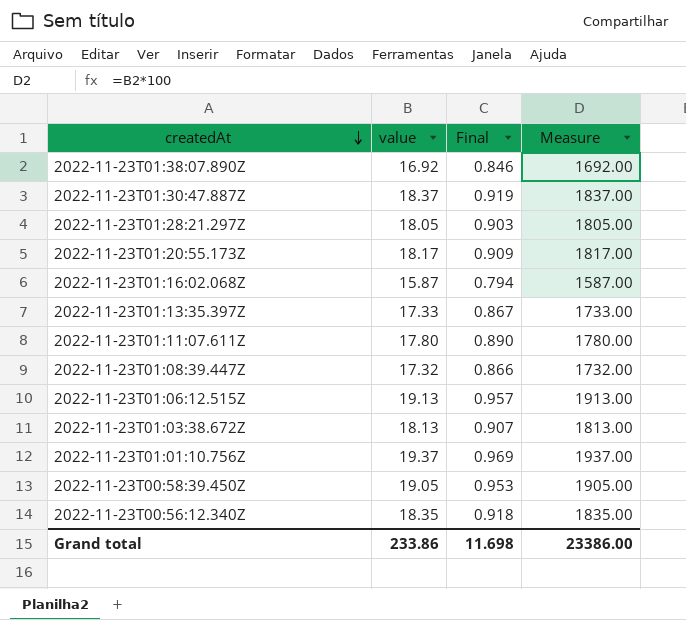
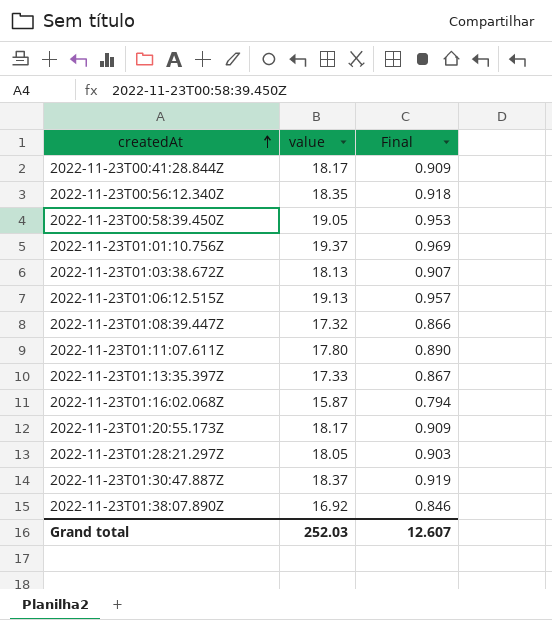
row order: createdAt descending -> createdAt ascending
column Measure | formula: [value] * 100 -> none
row 2022-11-23T00:41:28.844Z: none -> 18.17 | 0.909
Grand total | value: 233.86 -> 252.03
Grand total | Final: 11.698 -> 12.607

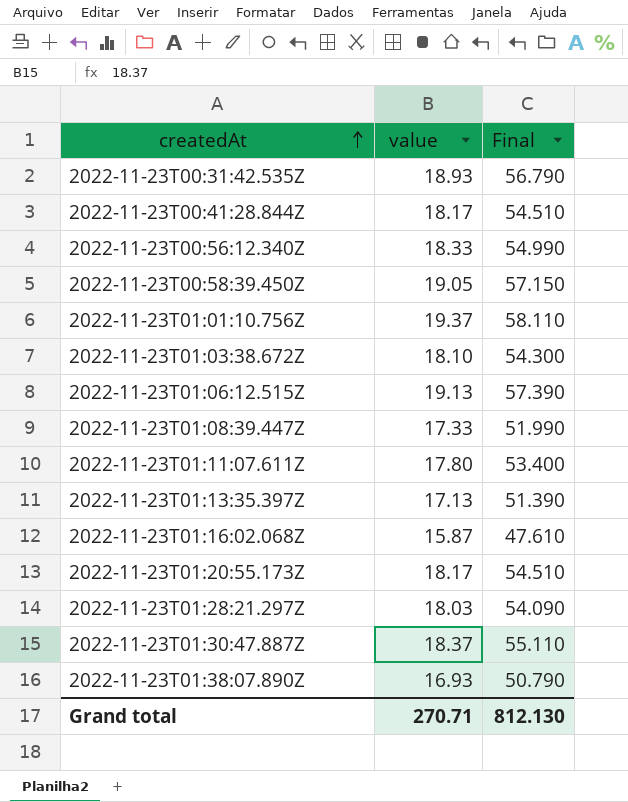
column Final | formula: [value] * 0.05 -> [value] * 3
row 2022-11-23T00:31:42.535Z: none -> 18.93 | 56.790
2022-11-23T00:56:12.340Z | value: 18.35 -> 18.33
2022-11-23T01:03:38.672Z | value: 18.13 -> 18.10
2022-11-23T01:08:39.447Z | value: 17.32 -> 17.33
2022-11-23T01:13:35.397Z | value: 17.33 -> 17.13
2022-11-23T01:28:21.297Z | value: 18.05 -> 18.03
2022-11-23T01:38:07.890Z | value: 16.92 -> 16.93
Grand total | value: 252.03 -> 270.71
Grand total | Final: 12.607 -> 812.130

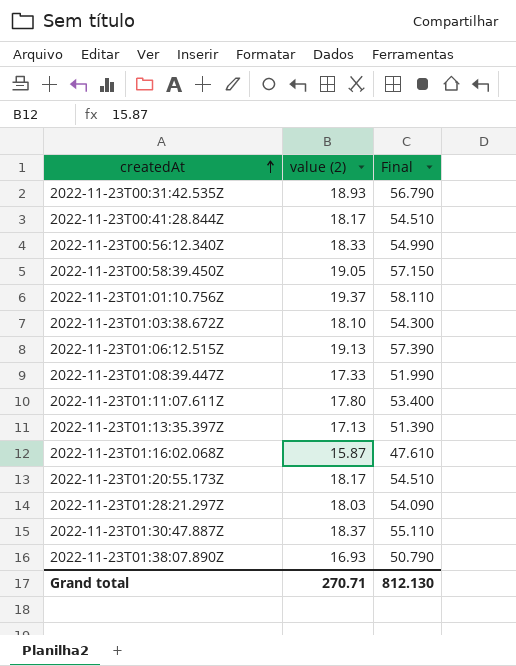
column name: value -> value (2)

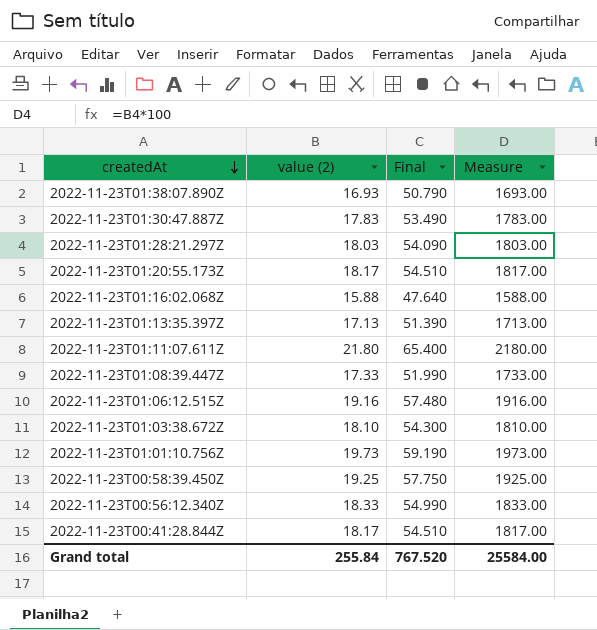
row order: createdAt ascending -> createdAt descending
column Measure | formula: none -> [value (2)] * 100
row 2022-11-23T00:31:42.535Z: 18.93 | 56.790 -> none
2022-11-23T01:30:47.887Z | value (2): 18.37 -> 17.83
2022-11-23T01:30:47.887Z | Final: 55.110 -> 53.490
2022-11-23T01:16:02.068Z | value (2): 15.87 -> 15.88
2022-11-23T01:16:02.068Z | Final: 47.610 -> 47.640
2022-11-23T01:11:07.611Z | value (2): 17.80 -> 21.80
2022-11-23T01:11:07.611Z | Final: 53.400 -> 65.400
2022-11-23T01:06:12.515Z | value (2): 19.13 -> 19.16
2022-11-23T01:06:12.515Z | Final: 57.390 -> 57.480
2022-11-23T01:01:10.756Z | value (2): 19.37 -> 19.73
2022-11-23T01:01:10.756Z | Final: 58.110 -> 59.190
2022-11-23T00:58:39.450Z | value (2): 19.05 -> 19.25
2022-11-23T00:58:39.450Z | Final: 57.150 -> 57.750
Grand total | value (2): 270.71 -> 255.84
Grand total | Final: 812.130 -> 767.520

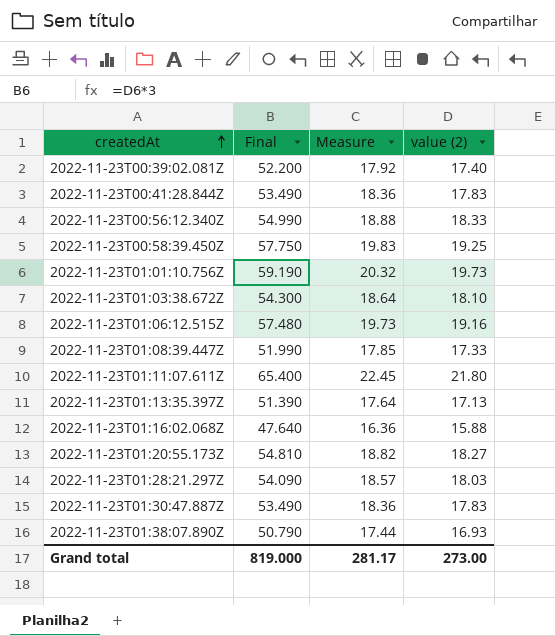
row order: createdAt descending -> createdAt ascending
column Measure | formula: [value (2)] * 100 -> [value (2)] * 1.03
column value (2) | position: 2 -> 4
row 2022-11-23T00:39:02.081Z: none -> 52.200 | 17.92 | 17.40
2022-11-23T00:41:28.844Z | Final: 54.510 -> 53.490
2022-11-23T00:41:28.844Z | value (2): 18.17 -> 17.83
2022-11-23T01:20:55.173Z | Final: 54.510 -> 54.810
2022-11-23T01:20:55.173Z | value (2): 18.17 -> 18.27
Grand total | Final: 767.520 -> 819.000
Grand total | Measure: 25584.00 -> 281.17
Grand total | value (2): 255.84 -> 273.00

